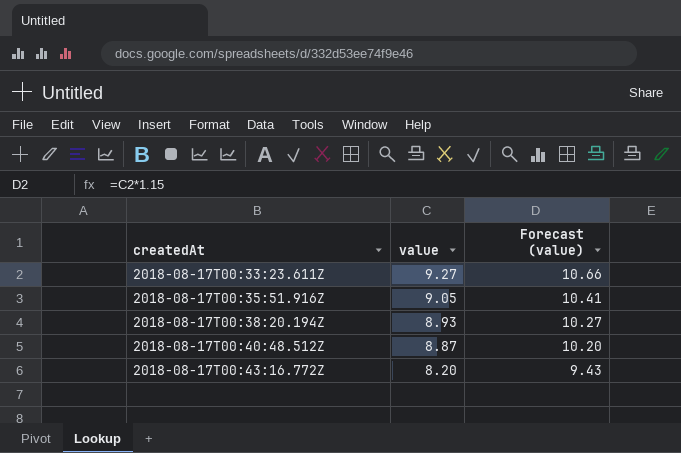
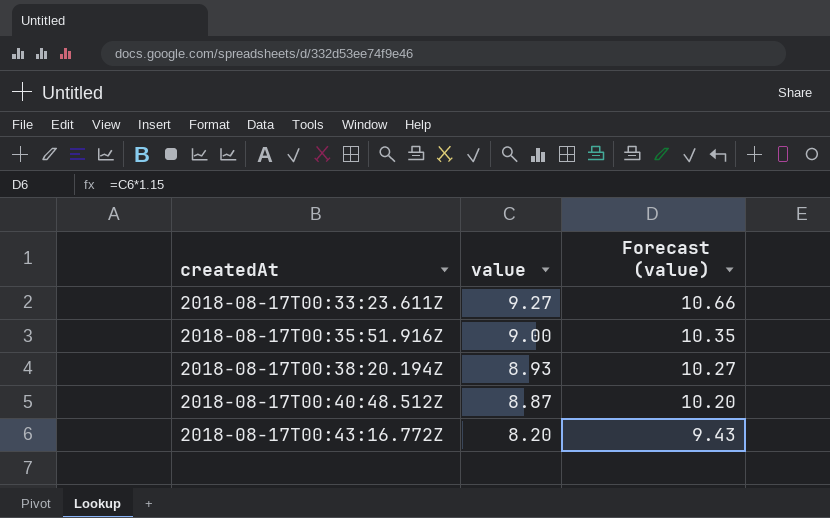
2018-08-17T00:35:51.916Z | value: 9.05 -> 9.00
2018-08-17T00:35:51.916Z | Forecast (value): 10.41 -> 10.35

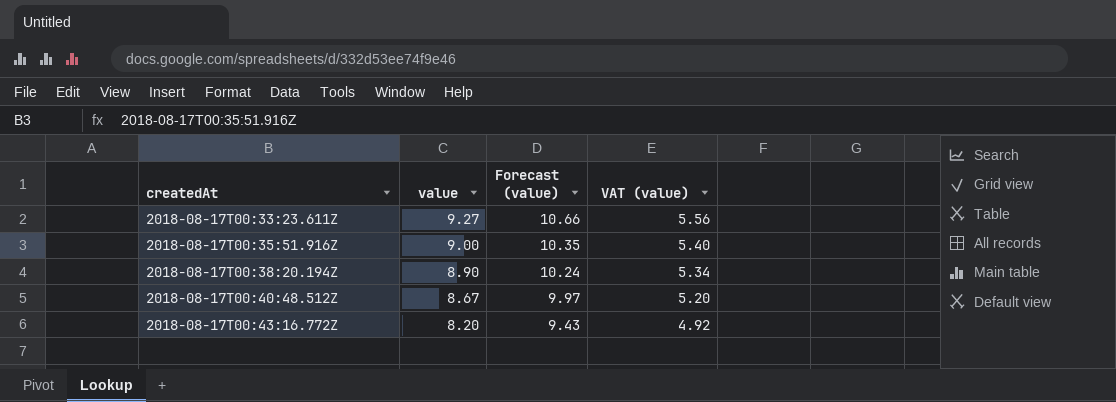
column VAT (value) | formula: none -> [value] * 0.6
2018-08-17T00:38:20.194Z | value: 8.93 -> 8.90
2018-08-17T00:38:20.194Z | Forecast (value): 10.27 -> 10.24
2018-08-17T00:40:48.512Z | value: 8.87 -> 8.67
2018-08-17T00:40:48.512Z | Forecast (value): 10.20 -> 9.97

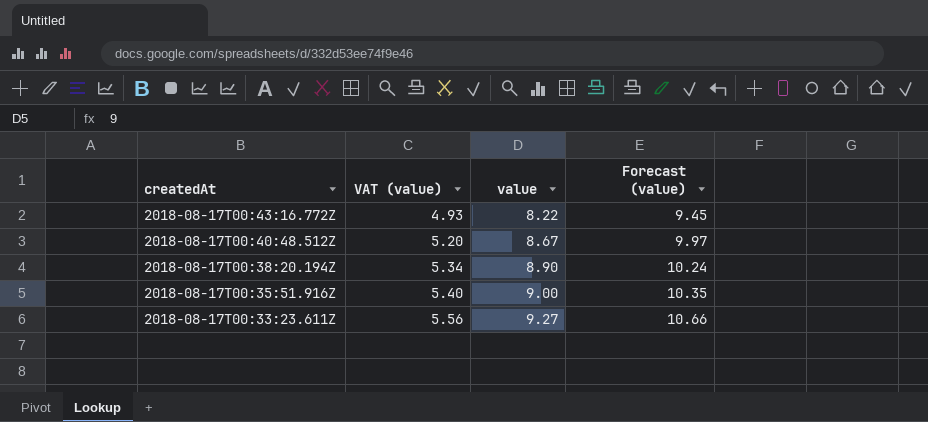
row order: createdAt ascending -> createdAt descending
column VAT (value) | position: 4 -> 2
2018-08-17T00:43:16.772Z | VAT (value): 4.92 -> 4.93
2018-08-17T00:43:16.772Z | value: 8.20 -> 8.22
2018-08-17T00:43:16.772Z | Forecast (value): 9.43 -> 9.45

